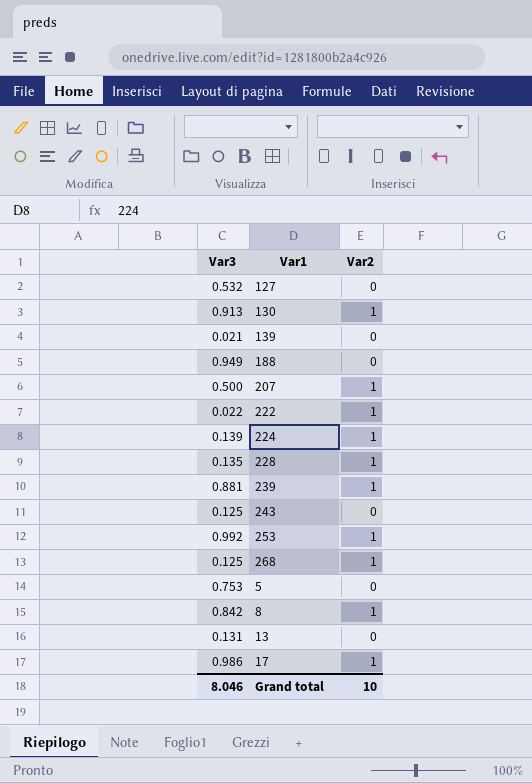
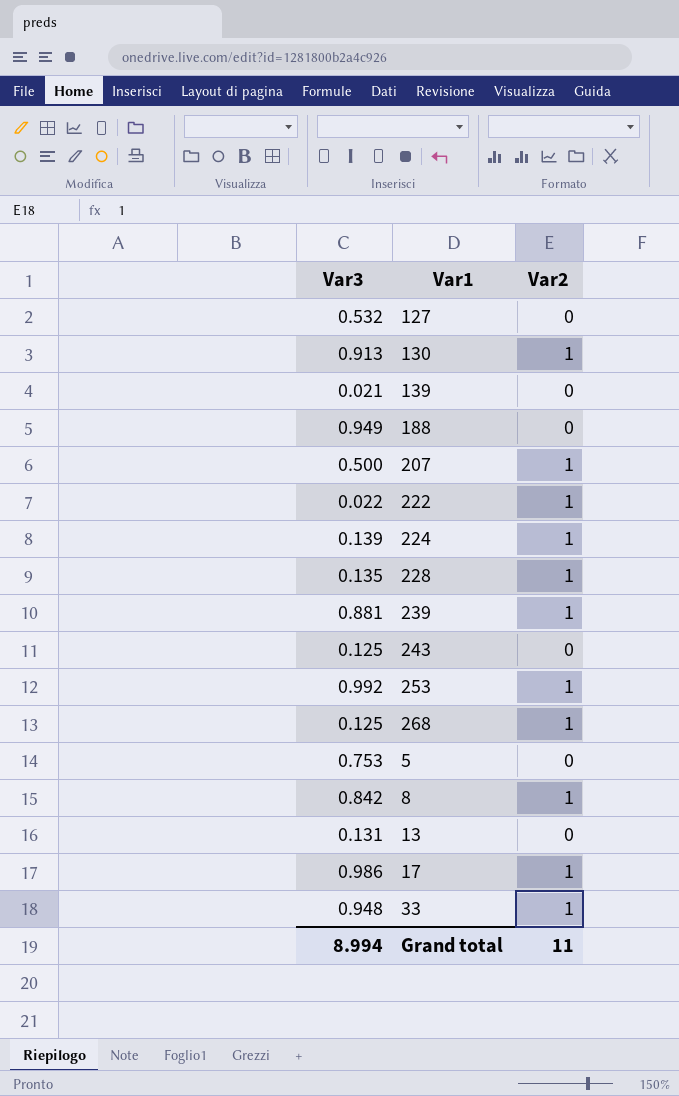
row 33: none -> 0.948 | 1
Grand total | Var3: 8.046 -> 8.994
Grand total | Var2: 10 -> 11

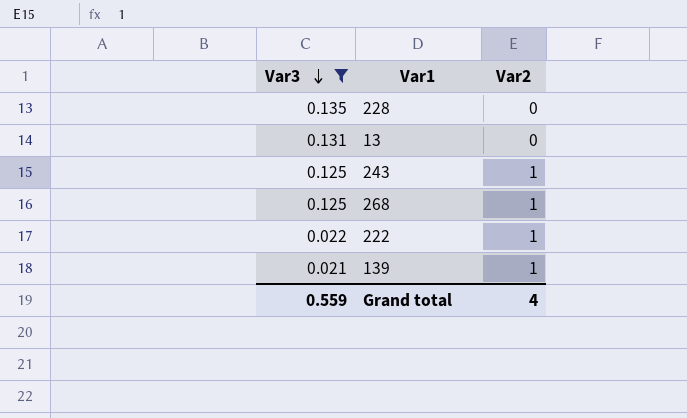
filter: none -> Var3 <= 0.135
row order: none -> Var3 descending
228 | Var2: 1 -> 0
243 | Var2: 0 -> 1
139 | Var2: 0 -> 1
Grand total | Var3: 8.994 -> 0.559
Grand total | Var2: 11 -> 4

